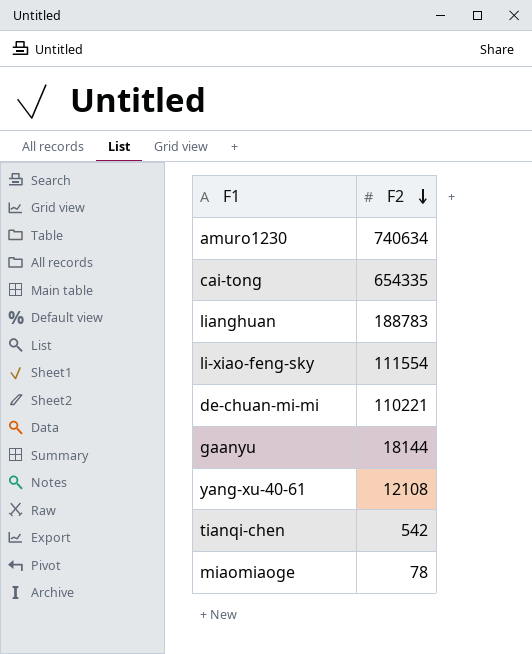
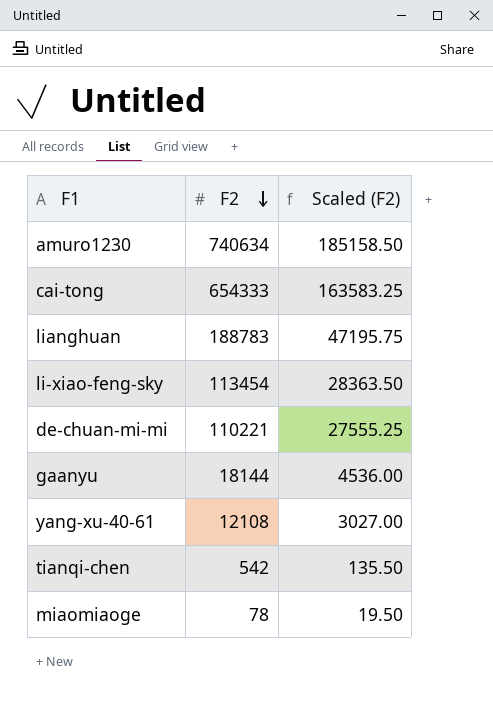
column Scaled (F2) | formula: none -> [F2] * 0.25
cai-tong | F2: 654335 -> 654333
li-xiao-feng-sky | F2: 111554 -> 113454

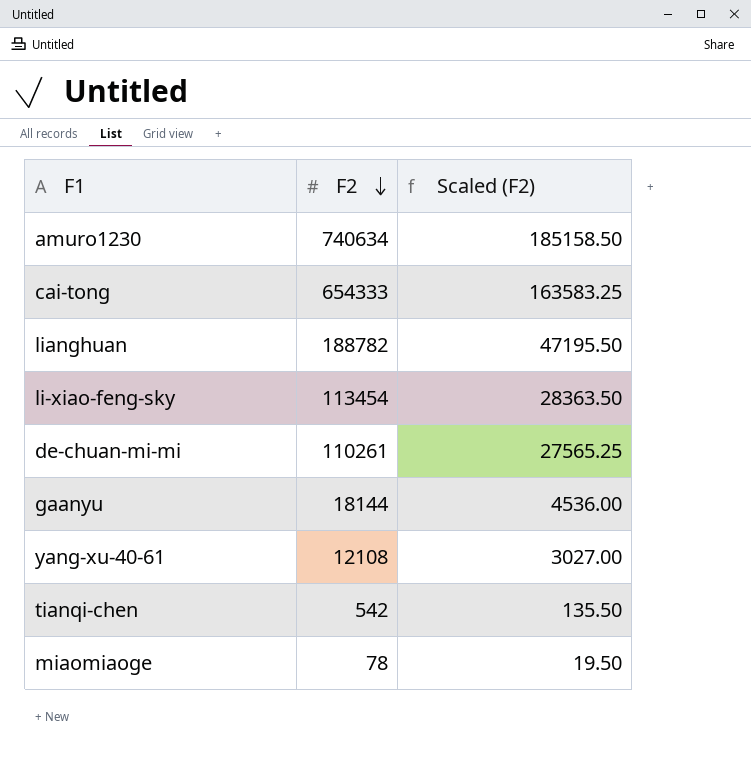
lianghuan | F2: 188783 -> 188782
lianghuan | Scaled (F2): 47195.75 -> 47195.50
de-chuan-mi-mi | F2: 110221 -> 110261
de-chuan-mi-mi | Scaled (F2): 27555.25 -> 27565.25

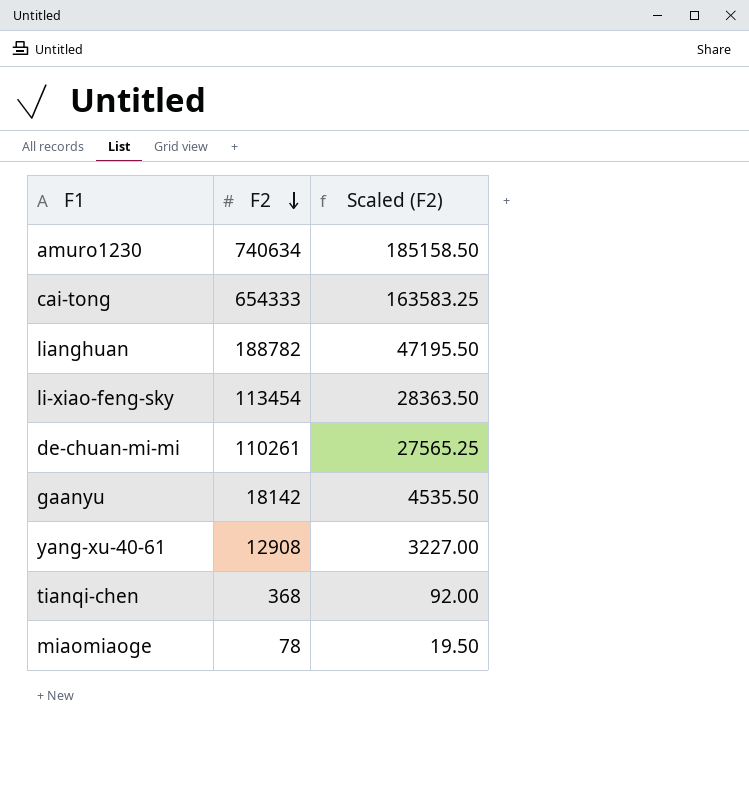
gaanyu | F2: 18144 -> 18142
gaanyu | Scaled (F2): 4536.00 -> 4535.50
yang-xu-40-61 | F2: 12108 -> 12908
yang-xu-40-61 | Scaled (F2): 3027.00 -> 3227.00
tianqi-chen | F2: 542 -> 368
tianqi-chen | Scaled (F2): 135.50 -> 92.00

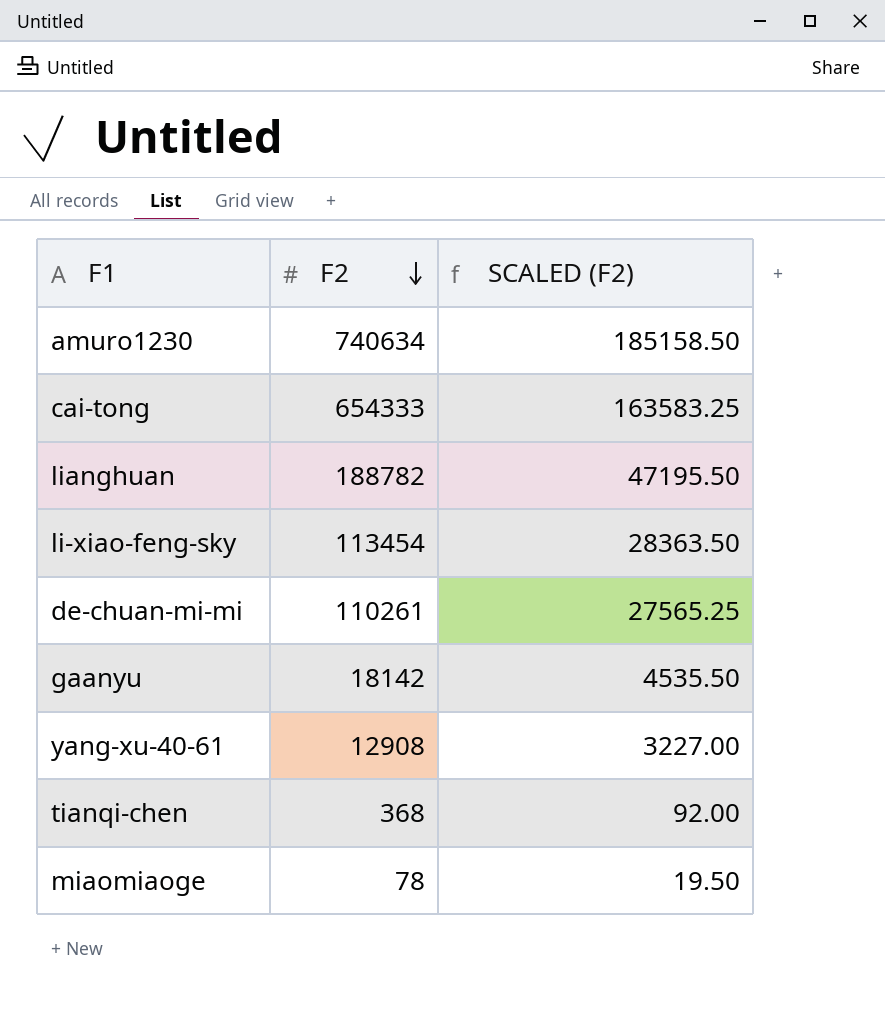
column name: Scaled (F2) -> SCALED (F2)

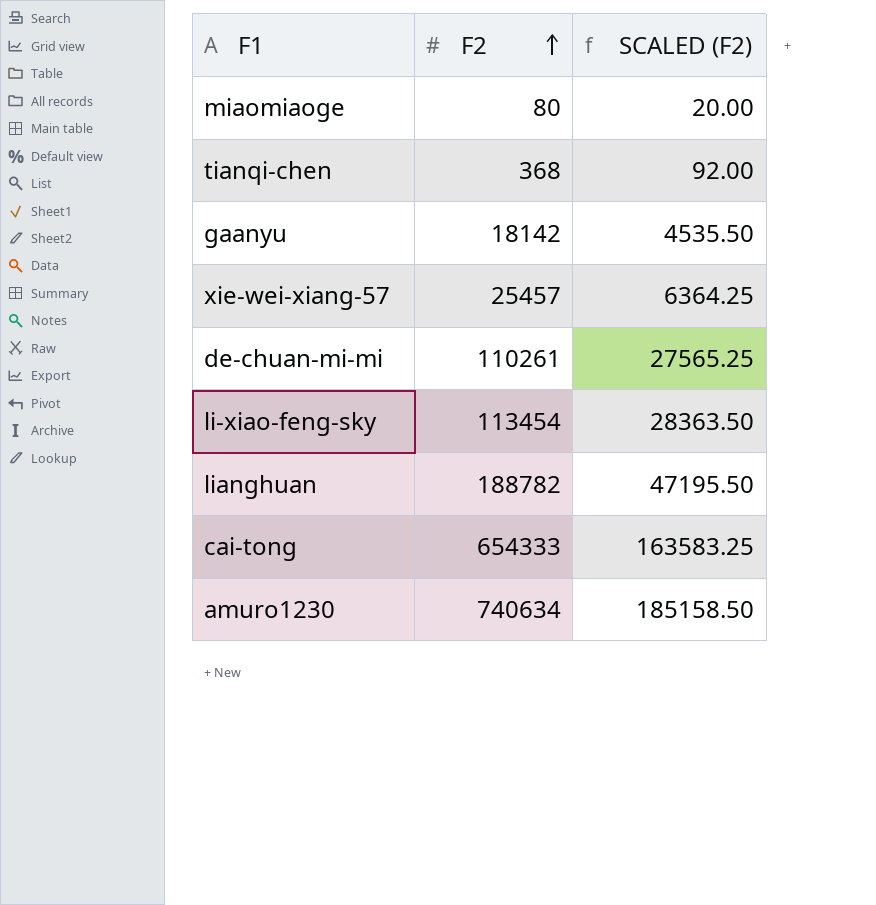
row order: F2 descending -> F2 ascending
row yang-xu-40-61: 12908 | 3227.00 -> none
miaomiaoge | F2: 78 -> 80
miaomiaoge | SCALED (F2): 19.50 -> 20.00
row xie-wei-xiang-57: none -> 25457 | 6364.25

